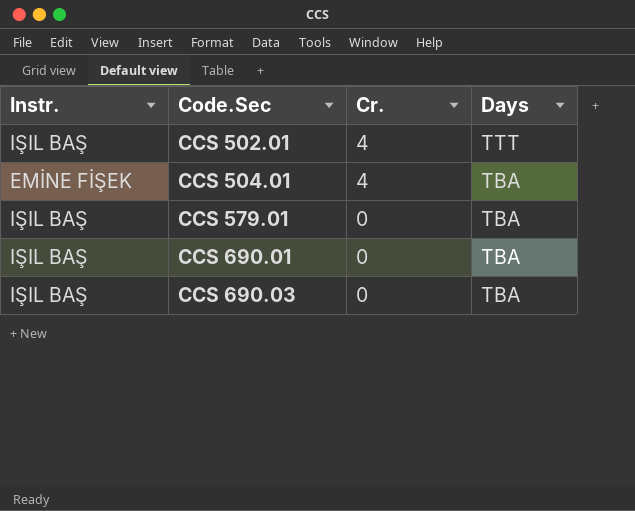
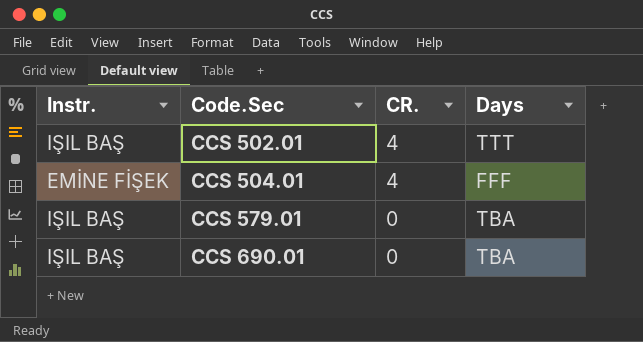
column name: Cr. -> CR.
row CCS 690.03: IŞIL BAŞ | 0 | TBA -> none
CCS 504.01 | Days: TBA -> FFF

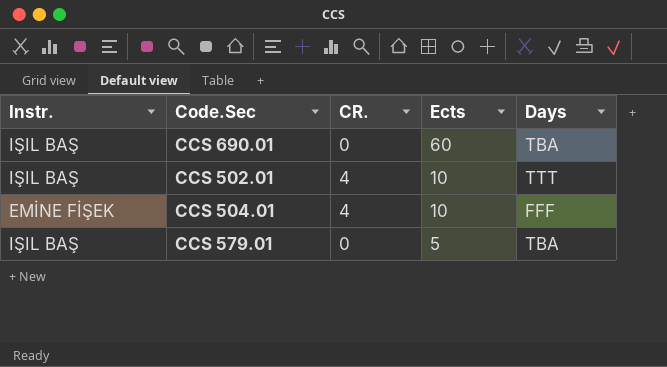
row order: Code.Sec ascending -> Ects descending
column Ects | position: none -> 4

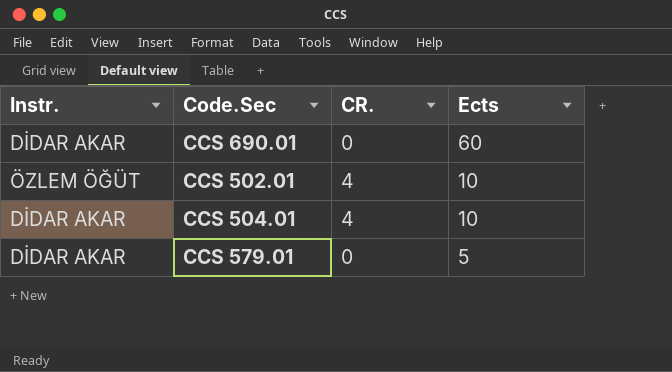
column Days | position: 5 -> none
CCS 690.01 | Instr.: IŞIL BAŞ -> DİDAR AKAR
CCS 502.01 | Instr.: IŞIL BAŞ -> ÖZLEM ÖĞÜT
CCS 504.01 | Instr.: EMİNE FİŞEK -> DİDAR AKAR
CCS 579.01 | Instr.: IŞIL BAŞ -> DİDAR AKAR

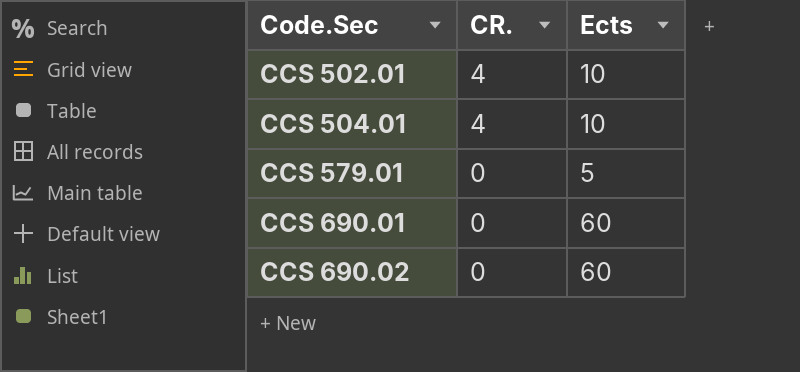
row order: Ects descending -> Code.Sec ascending
column Instr. | position: 1 -> none
row CCS 690.02: none -> 0 | 60

